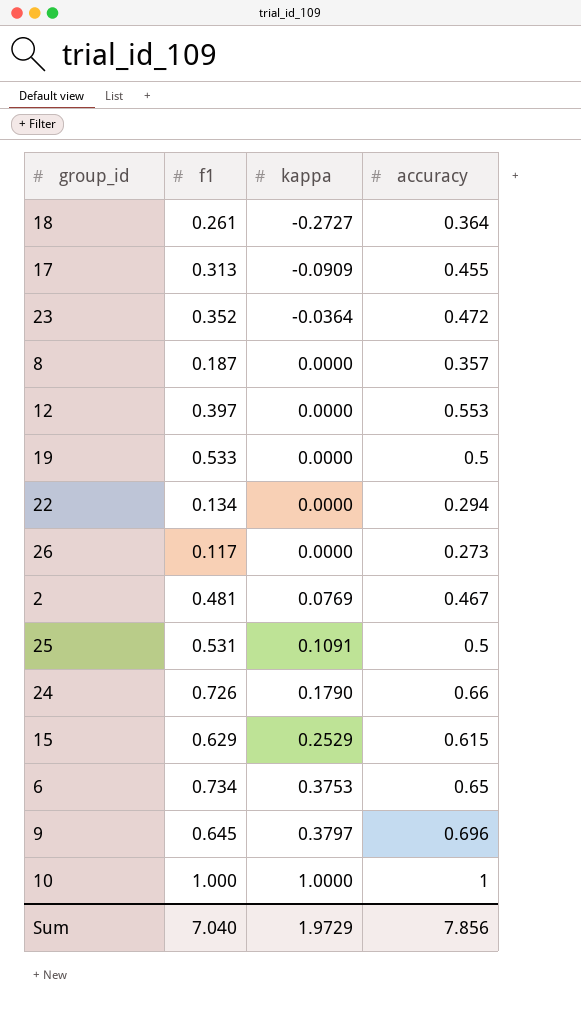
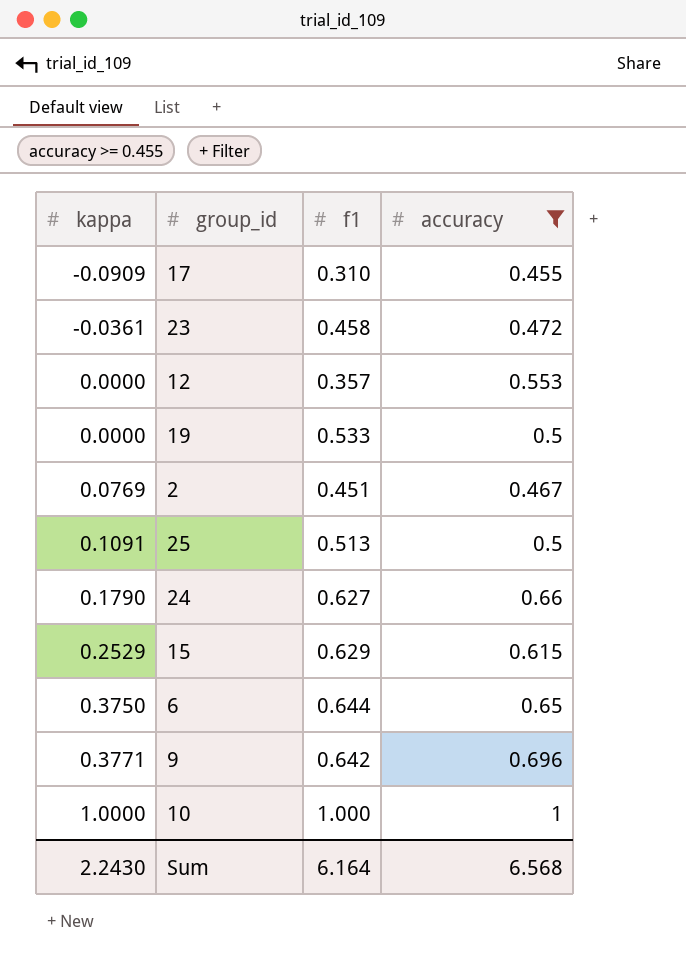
filter: none -> accuracy >= 0.455
column kappa | position: 3 -> 1
17 | f1: 0.313 -> 0.310
23 | kappa: -0.0364 -> -0.0361
23 | f1: 0.352 -> 0.458
12 | f1: 0.397 -> 0.357
2 | f1: 0.481 -> 0.451
25 | f1: 0.531 -> 0.513
24 | f1: 0.726 -> 0.627
6 | kappa: 0.3753 -> 0.3750
6 | f1: 0.734 -> 0.644
9 | kappa: 0.3797 -> 0.3771
9 | f1: 0.645 -> 0.642
Sum | kappa: 1.9729 -> 2.2430
Sum | f1: 7.040 -> 6.164
Sum | accuracy: 7.856 -> 6.568

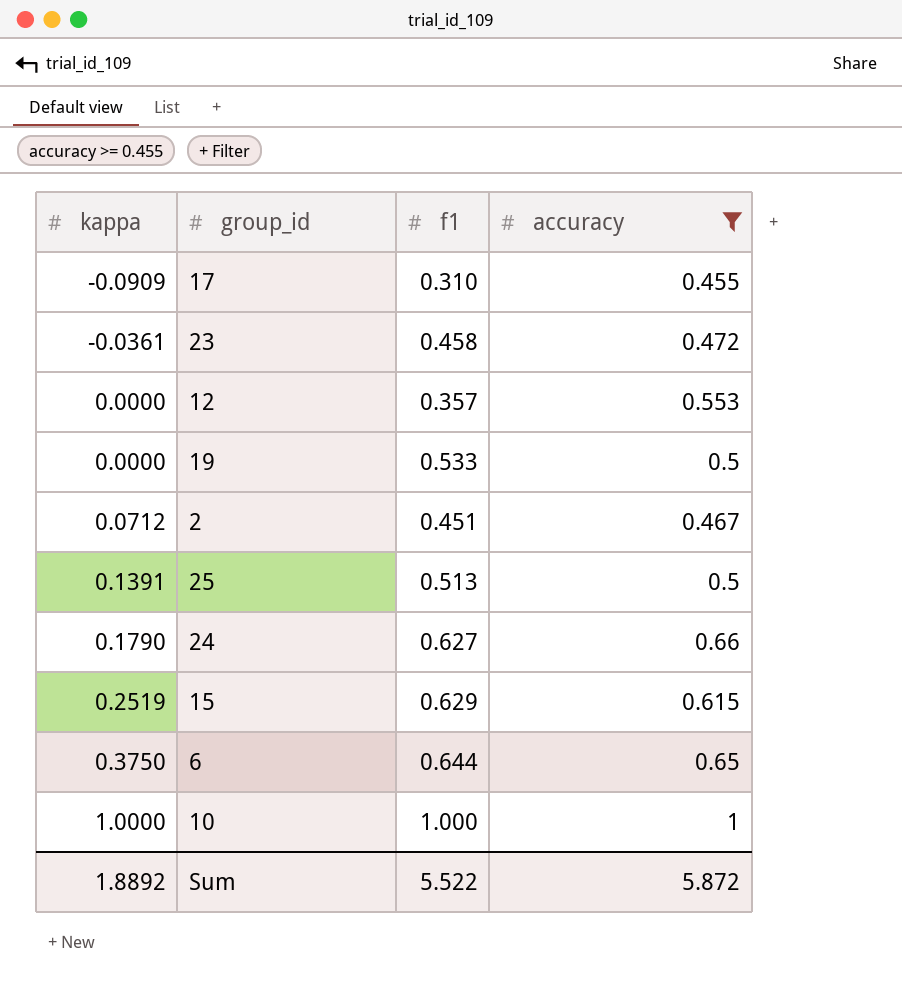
row 9: 0.3771 | 0.642 | 0.696 -> none
2 | kappa: 0.0769 -> 0.0712
25 | kappa: 0.1091 -> 0.1391
15 | kappa: 0.2529 -> 0.2519
Sum | kappa: 2.2430 -> 1.8892
Sum | f1: 6.164 -> 5.522
Sum | accuracy: 6.568 -> 5.872

